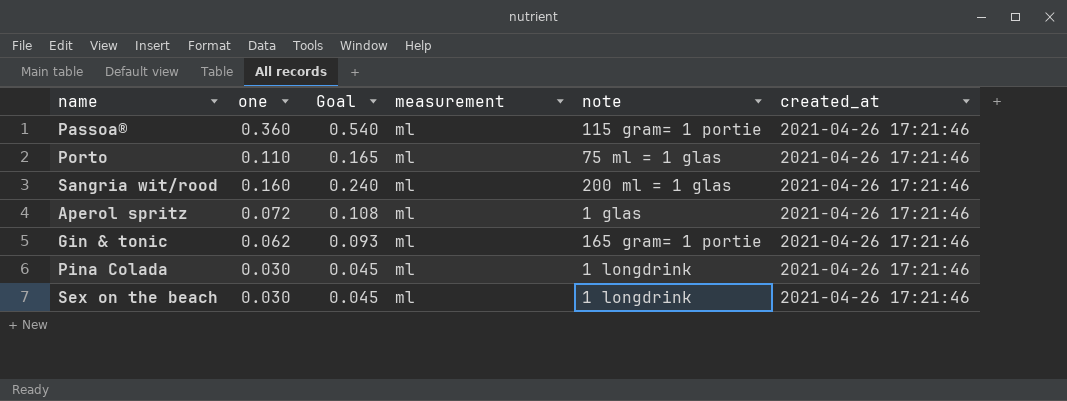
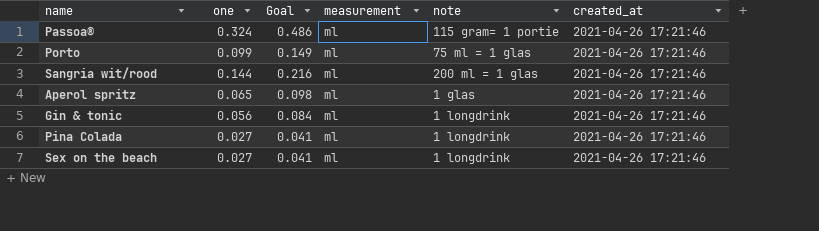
Passoa® | one: 0.360 -> 0.324
Passoa® | Goal: 0.540 -> 0.486
Porto | one: 0.110 -> 0.099
Porto | Goal: 0.165 -> 0.149
Sangria wit/rood | one: 0.160 -> 0.144
Sangria wit/rood | Goal: 0.240 -> 0.216
Aperol spritz | one: 0.072 -> 0.065
Aperol spritz | Goal: 0.108 -> 0.098
Gin & tonic | one: 0.062 -> 0.056
Gin & tonic | Goal: 0.093 -> 0.084
Gin & tonic | note: 165 gram= 1 portie -> 1 longdrink
Pina Colada | one: 0.030 -> 0.027
Pina Colada | Goal: 0.045 -> 0.041
Sex on the beach | one: 0.030 -> 0.027
Sex on the beach | Goal: 0.045 -> 0.041

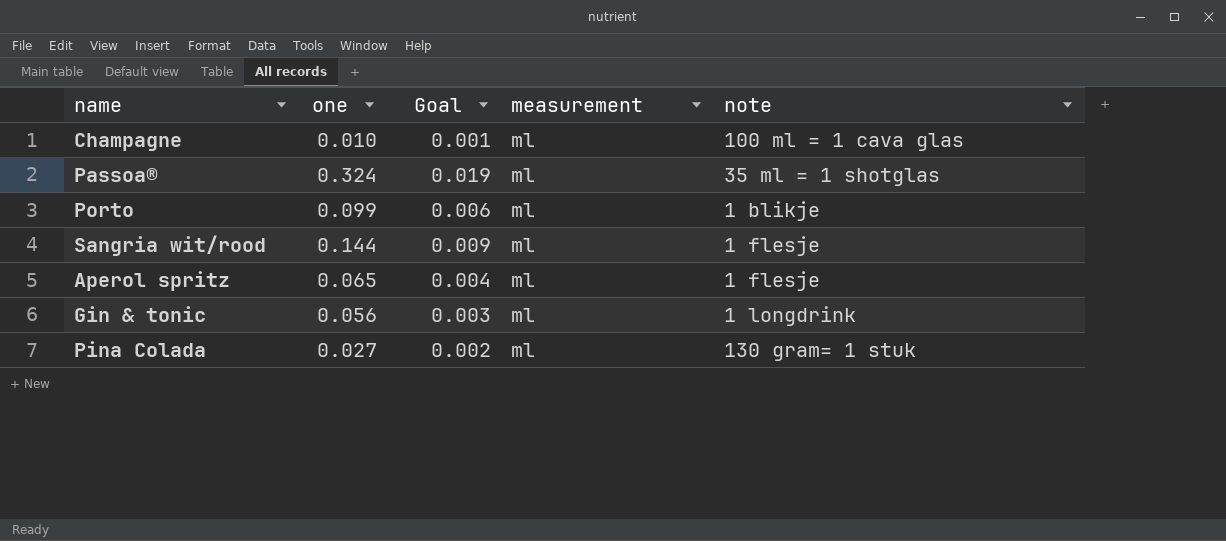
column created_at | position: 6 -> none
column Goal | formula: [one] * 1.5 -> [one] * 0.06
row Sex on the beach: 0.027 | 0.041 | ml | 1 longdrink | 2021-04-26 17:21:46 -> none
row Champagne: none -> 0.010 | 0.001 | ml | 100 ml = 1 cava glas
Passoa® | note: 115 gram= 1 portie -> 35 ml = 1 shotglas
Porto | note: 75 ml = 1 glas -> 1 blikje
Sangria wit/rood | note: 200 ml = 1 glas -> 1 flesje
Aperol spritz | note: 1 glas -> 1 flesje
Pina Colada | note: 1 longdrink -> 130 gram= 1 stuk

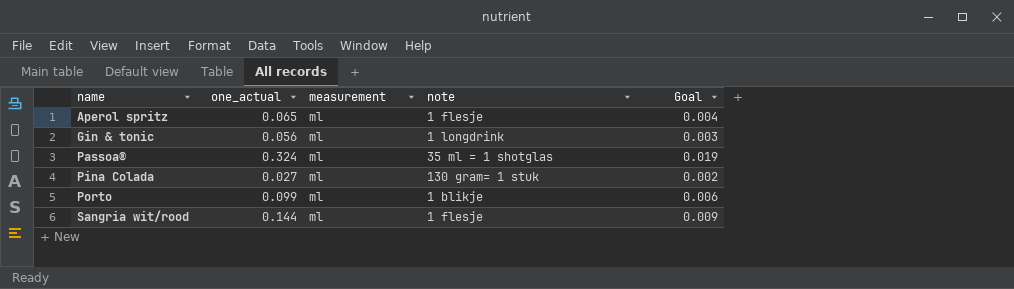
row order: none -> name ascending
column name: one -> one_actual
column Goal | position: 3 -> 5
row Champagne: 0.010 | 0.001 | ml | 100 ml = 1 cava glas -> none

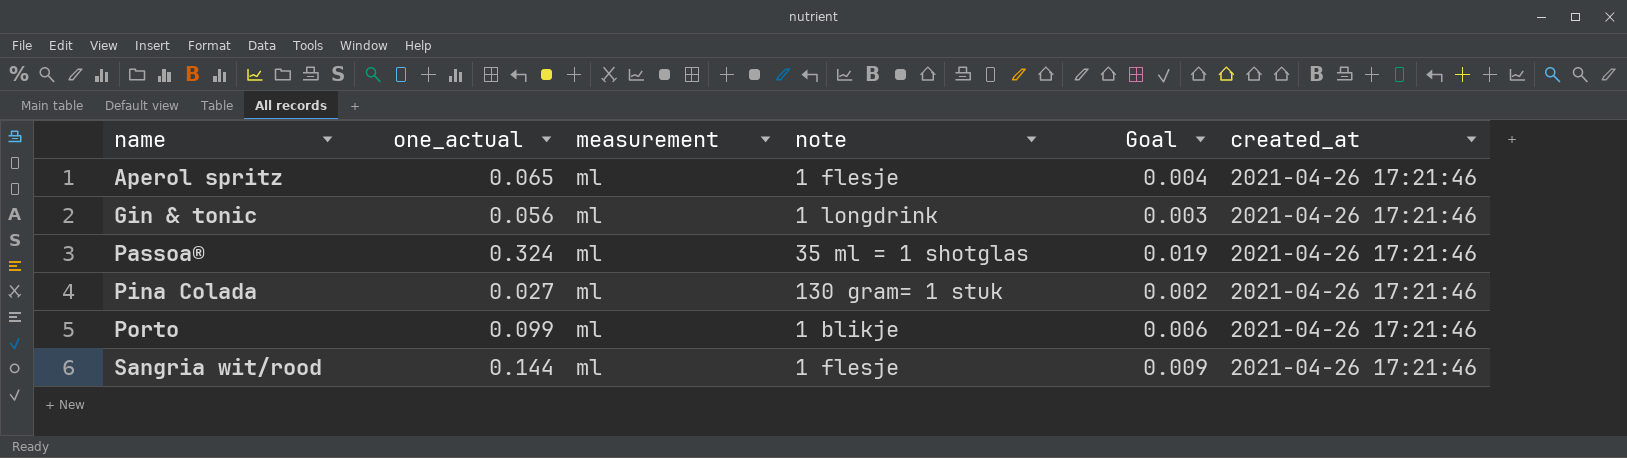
column created_at | position: none -> 6

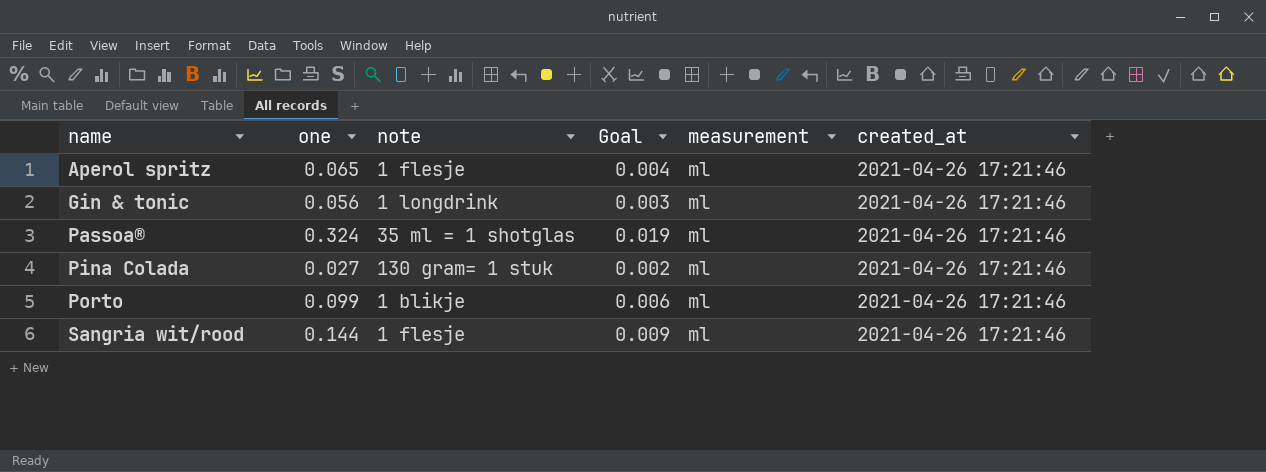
column name: one_actual -> one
column measurement | position: 3 -> 5

